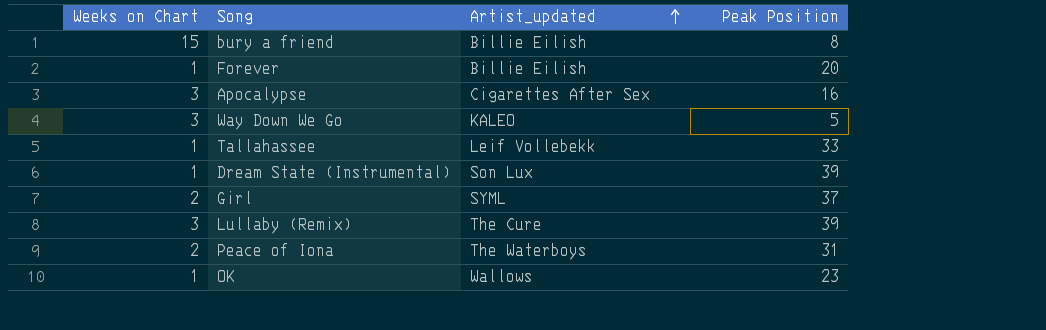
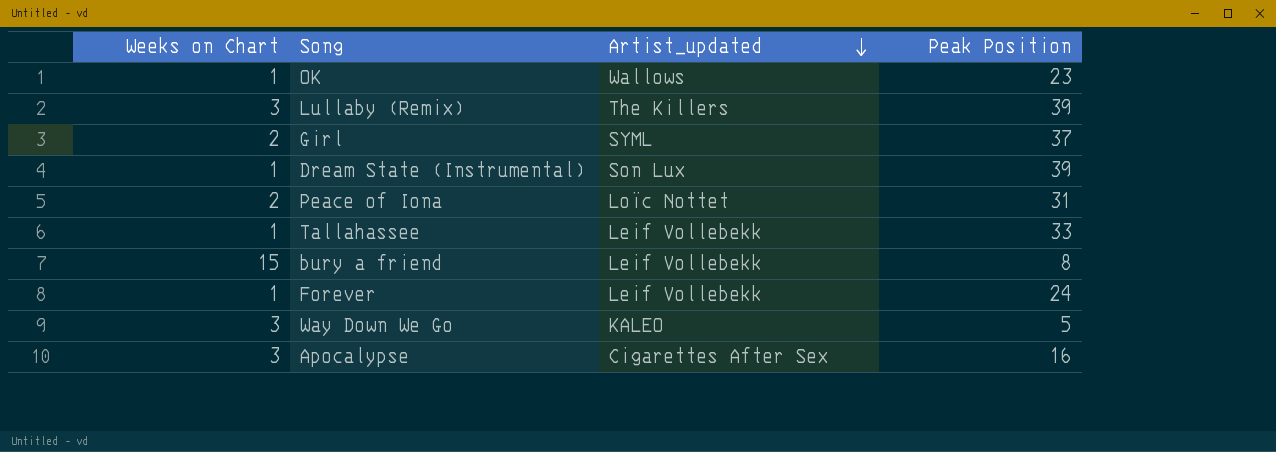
row order: Artist_updated ascending -> Artist_updated descending
Lullaby (Remix) | Artist_updated: The Cure -> The Killers
Peace of Iona | Artist_updated: The Waterboys -> Loïc Nottet
bury a friend | Artist_updated: Billie Eilish -> Leif Vollebekk
Forever | Artist_updated: Billie Eilish -> Leif Vollebekk
Forever | Peak Position: 20 -> 24

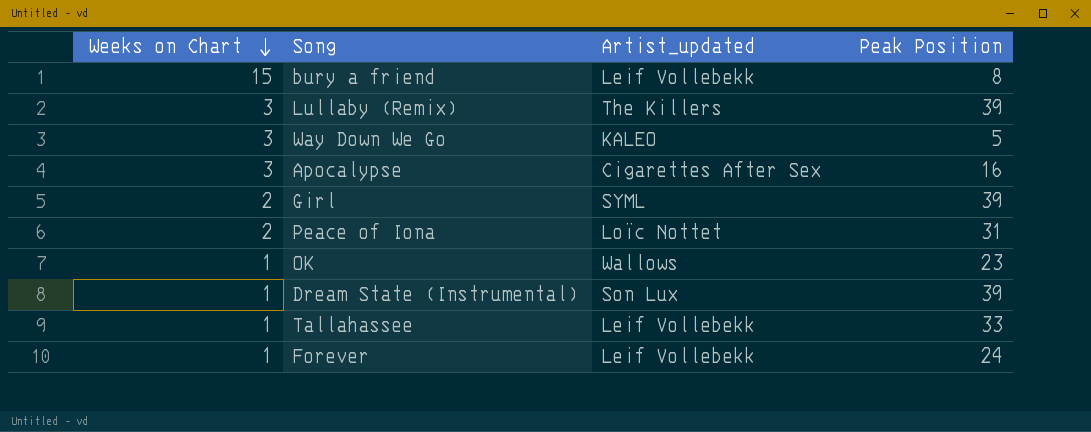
row order: Artist_updated descending -> Weeks on Chart descending
Girl | Peak Position: 37 -> 39

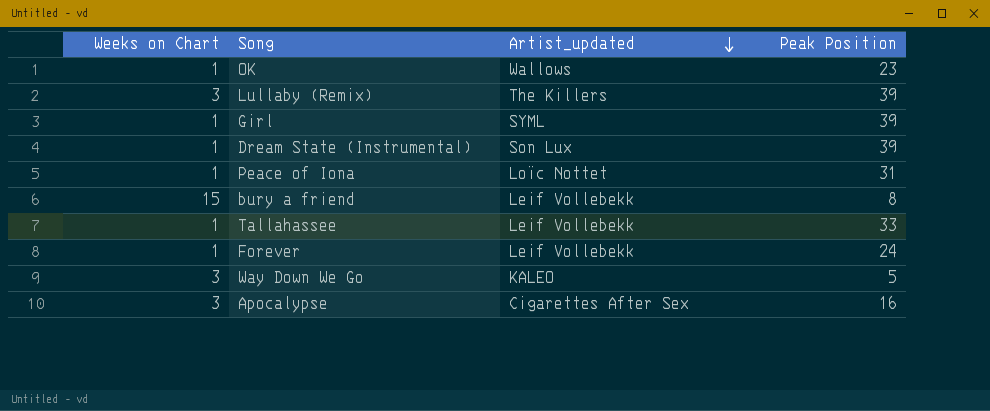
row order: Weeks on Chart descending -> Artist_updated descending
Girl | Weeks on Chart: 2 -> 1
Peace of Iona | Weeks on Chart: 2 -> 1

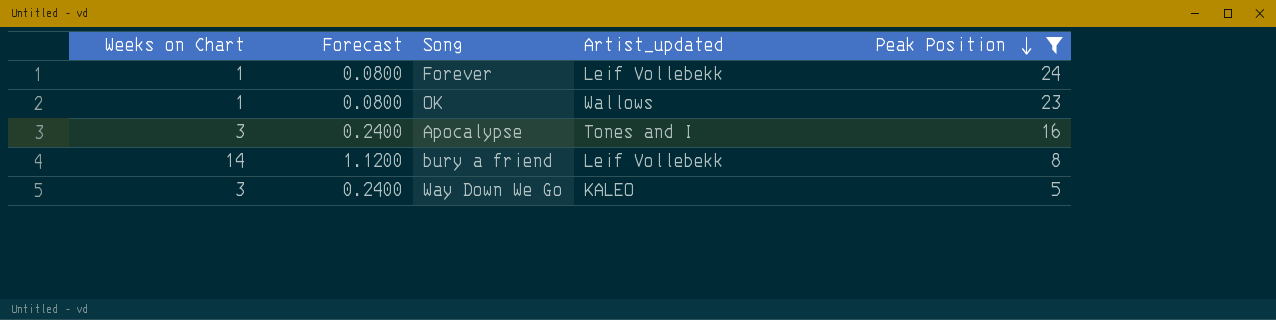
filter: none -> Peak Position <= 24
row order: Artist_updated descending -> Peak Position descending
column Forecast | formula: none -> [Weeks on Chart] * 0.08
Apocalypse | Artist_updated: Cigarettes After Sex -> Tones and I
bury a friend | Weeks on Chart: 15 -> 14

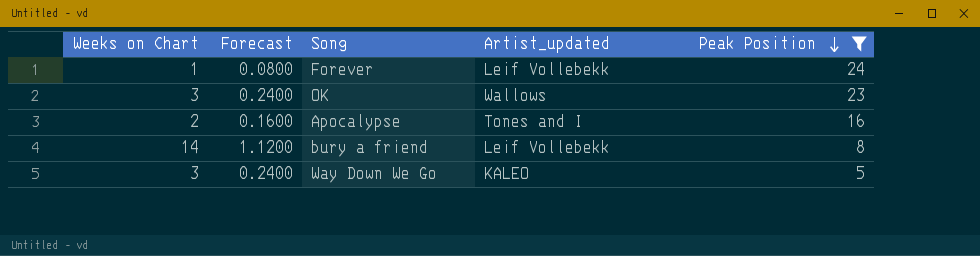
OK | Weeks on Chart: 1 -> 3
OK | Forecast: 0.0800 -> 0.2400
Apocalypse | Weeks on Chart: 3 -> 2
Apocalypse | Forecast: 0.2400 -> 0.1600

